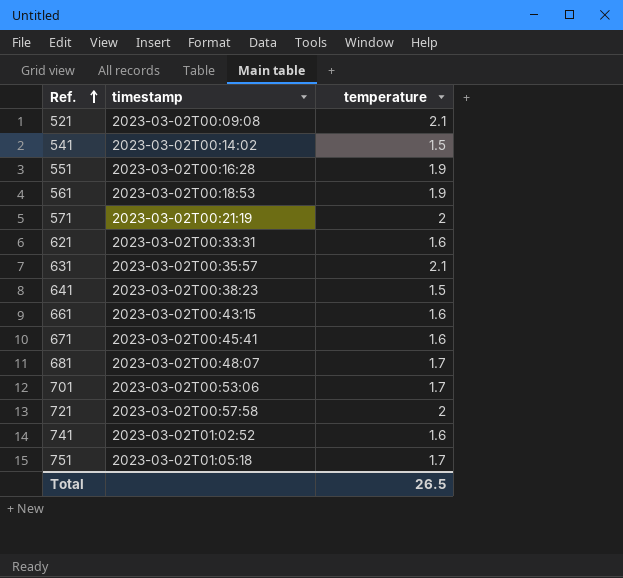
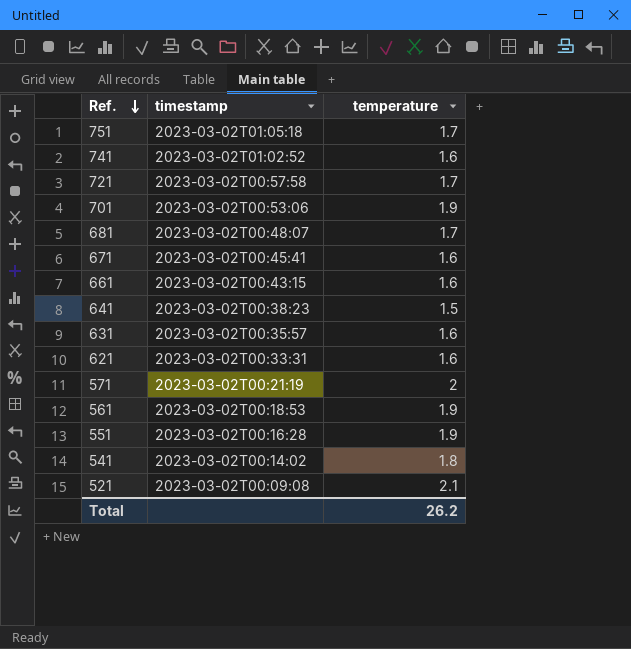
row order: Ref. ascending -> Ref. descending
721 | temperature: 2 -> 1.7
701 | temperature: 1.7 -> 1.9
631 | temperature: 2.1 -> 1.6
541 | temperature: 1.5 -> 1.8
Total | temperature: 26.5 -> 26.2

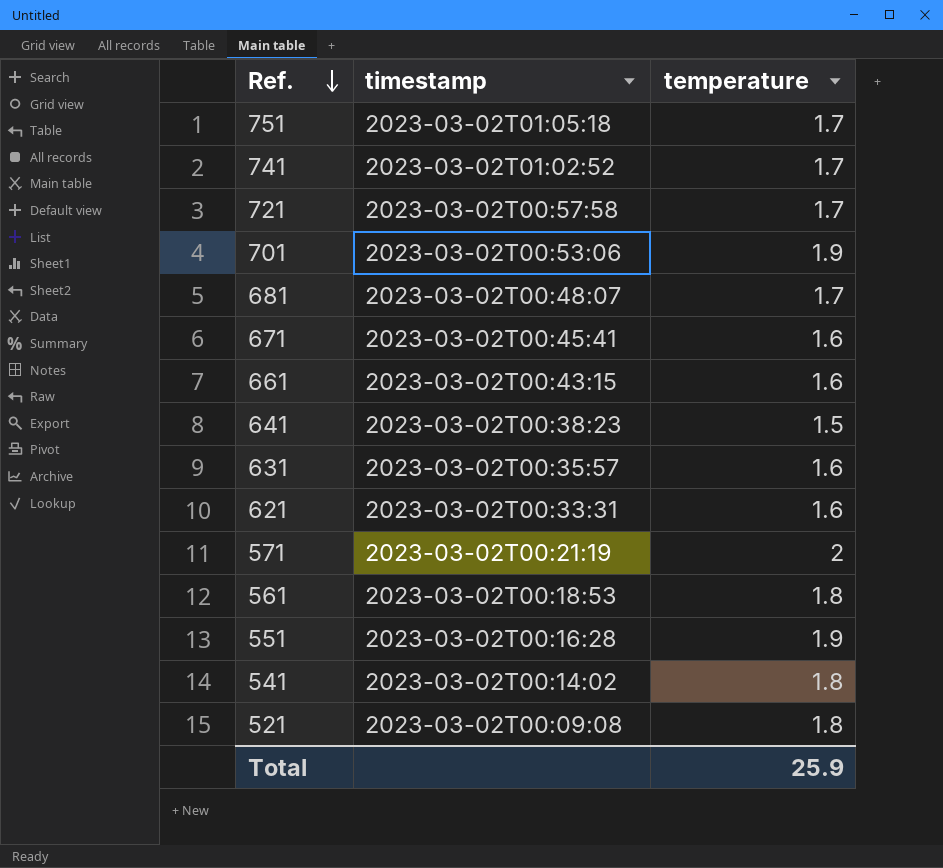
741 | temperature: 1.6 -> 1.7
561 | temperature: 1.9 -> 1.8
521 | temperature: 2.1 -> 1.8
Total | temperature: 26.2 -> 25.9

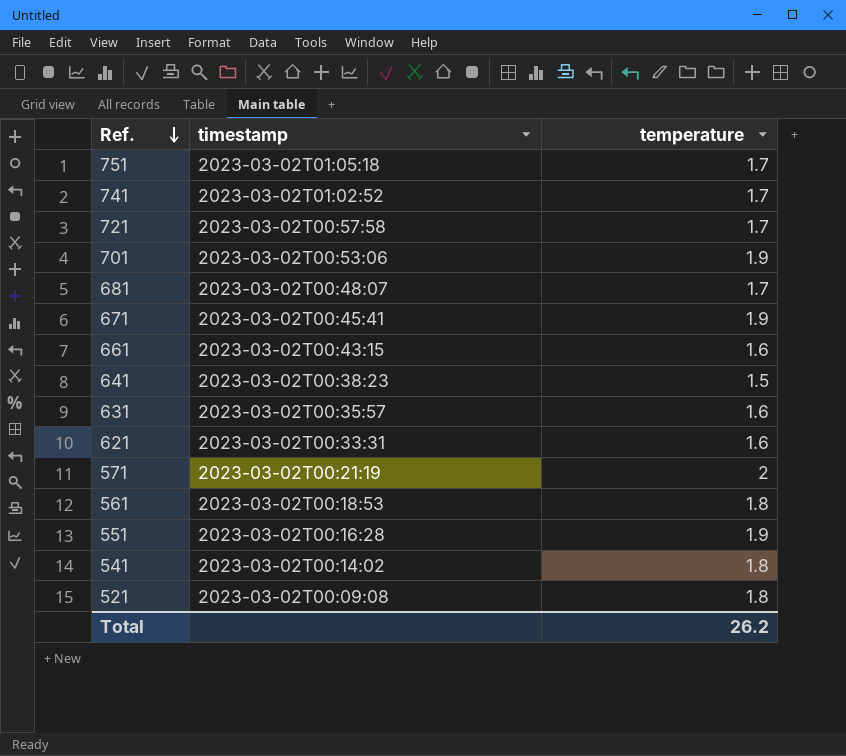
671 | temperature: 1.6 -> 1.9
Total | temperature: 25.9 -> 26.2

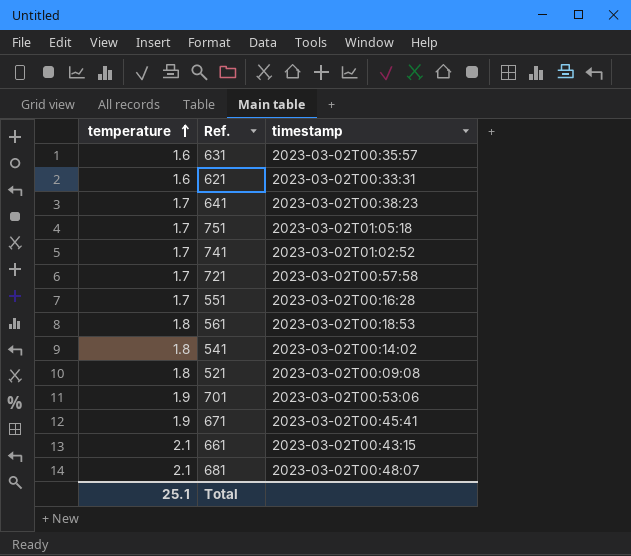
row order: Ref. descending -> temperature ascending
column temperature | position: 3 -> 1
row 571: 2023-03-02T00:21:19 | 2 -> none
641 | temperature: 1.5 -> 1.7
551 | temperature: 1.9 -> 1.7
661 | temperature: 1.6 -> 2.1
681 | temperature: 1.7 -> 2.1
Total | temperature: 26.2 -> 25.1

